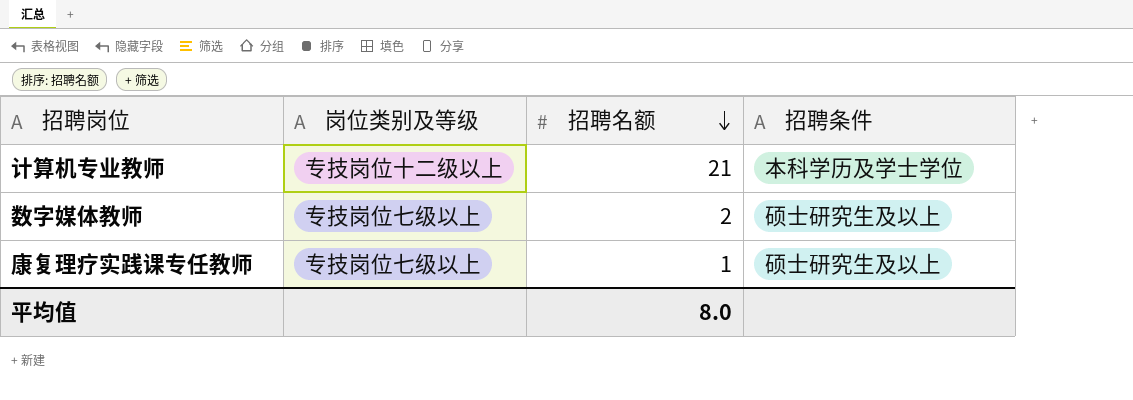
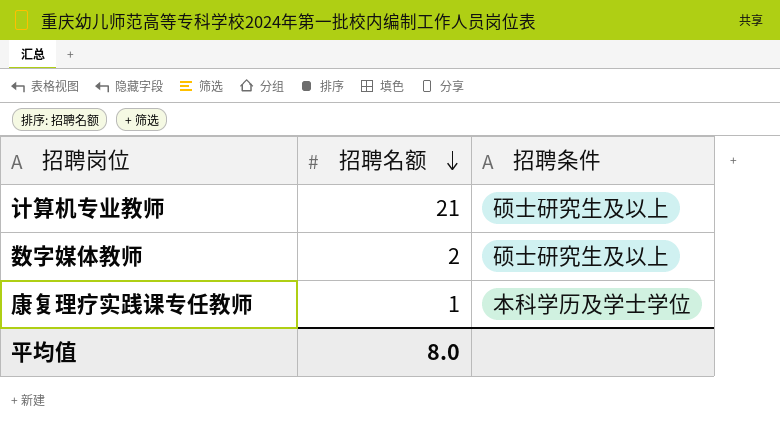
column 岗位类别及等级 | position: 2 -> none
计算机专业教师 | 招聘条件: 本科学历及学士学位 -> 硕士研究生及以上
康复理疗实践课专任教师 | 招聘条件: 硕士研究生及以上 -> 本科学历及学士学位

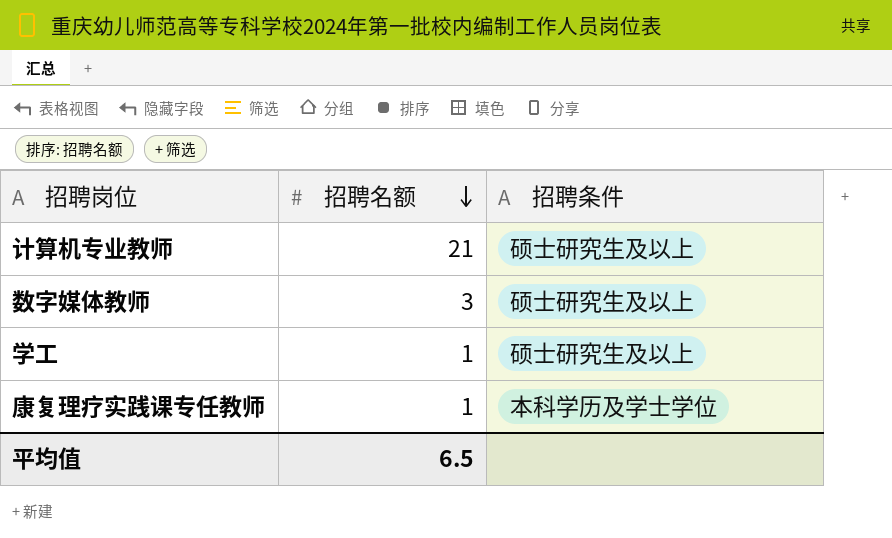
数字媒体教师 | 招聘名额: 2 -> 3
row 学工: none -> 1 | 硕士研究生及以上
平均值 | 招聘名额: 8.0 -> 6.5

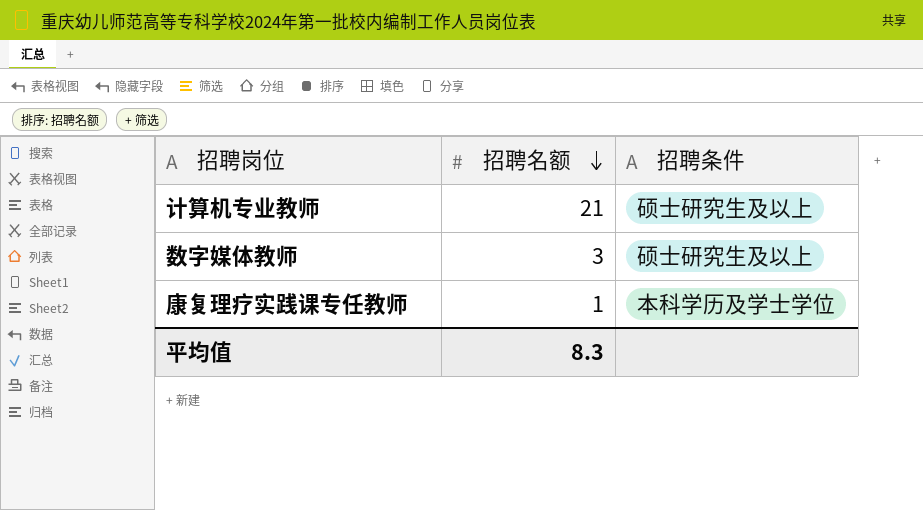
row 学工: 1 | 硕士研究生及以上 -> none
平均值 | 招聘名额: 6.5 -> 8.3

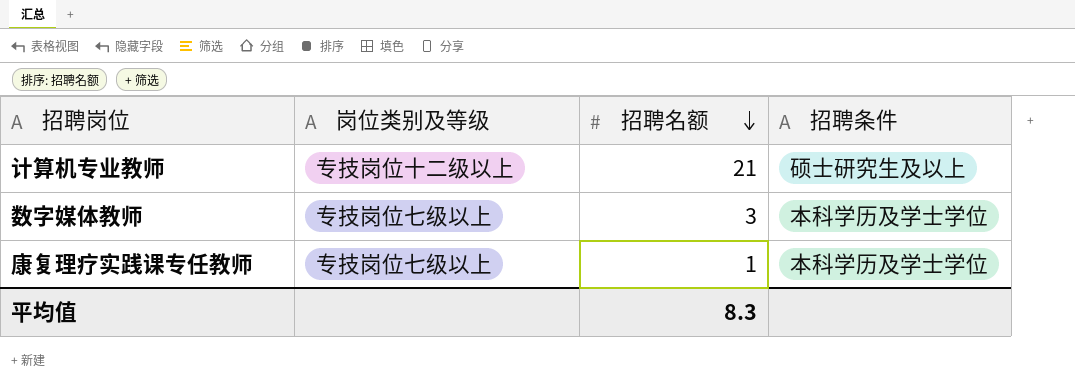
column 岗位类别及等级 | position: none -> 2
数字媒体教师 | 招聘条件: 硕士研究生及以上 -> 本科学历及学士学位

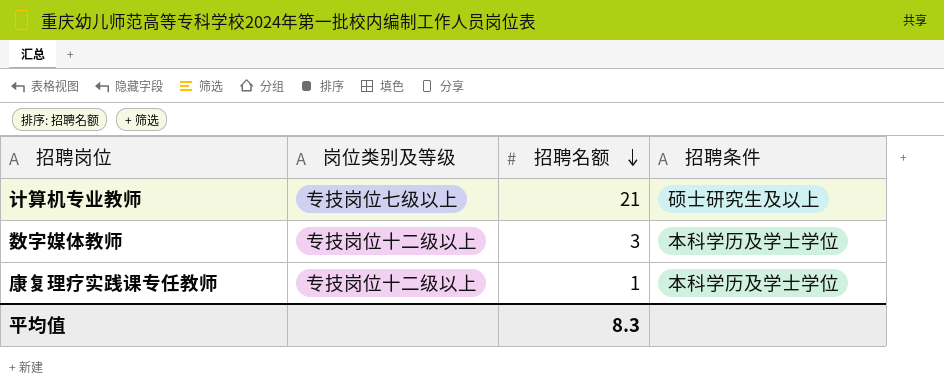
计算机专业教师 | 岗位类别及等级: 专技岗位十二级以上 -> 专技岗位七级以上
数字媒体教师 | 岗位类别及等级: 专技岗位七级以上 -> 专技岗位十二级以上
康复理疗实践课专任教师 | 岗位类别及等级: 专技岗位七级以上 -> 专技岗位十二级以上

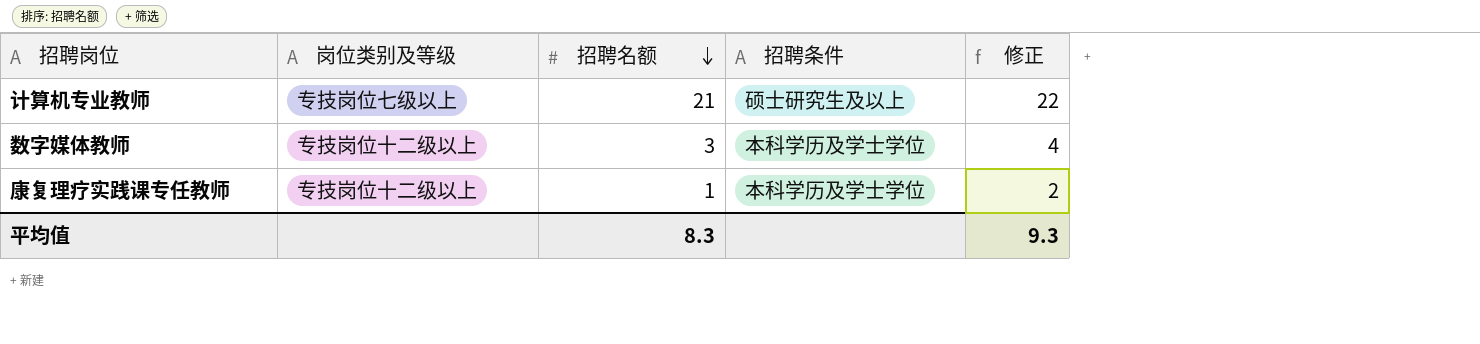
column 修正 | formula: none -> [招聘名额] + 1

